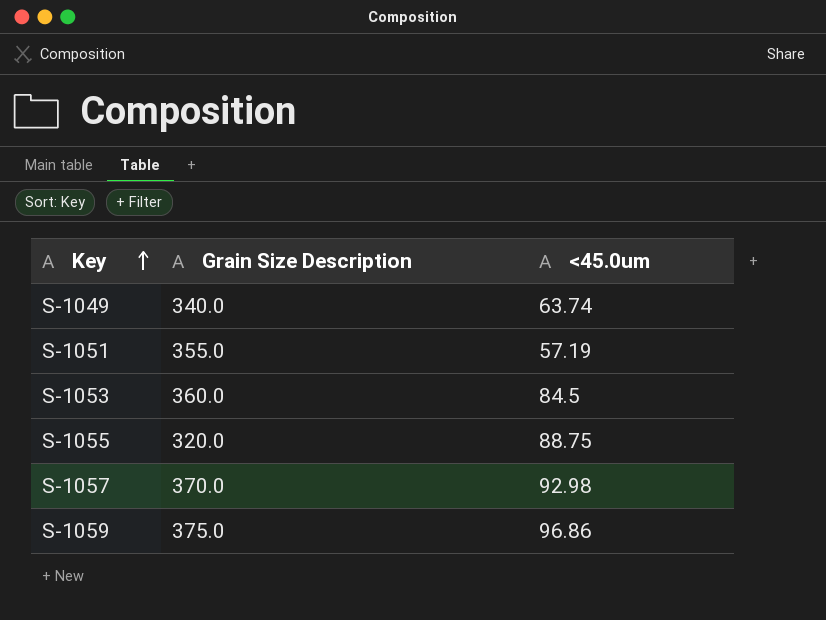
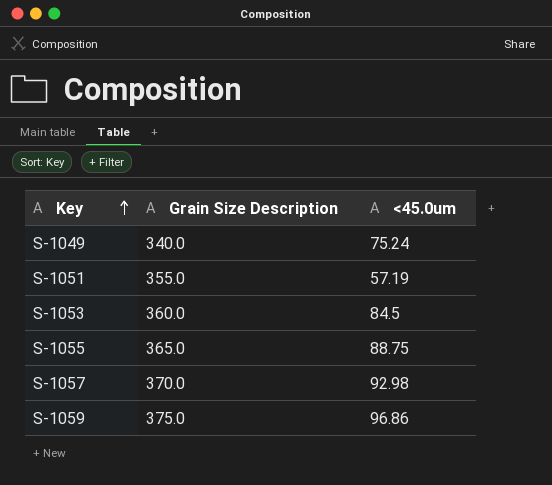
S-1049 | <45.0um: 63.74 -> 75.24
S-1055 | Grain Size Description: 320.0 -> 365.0

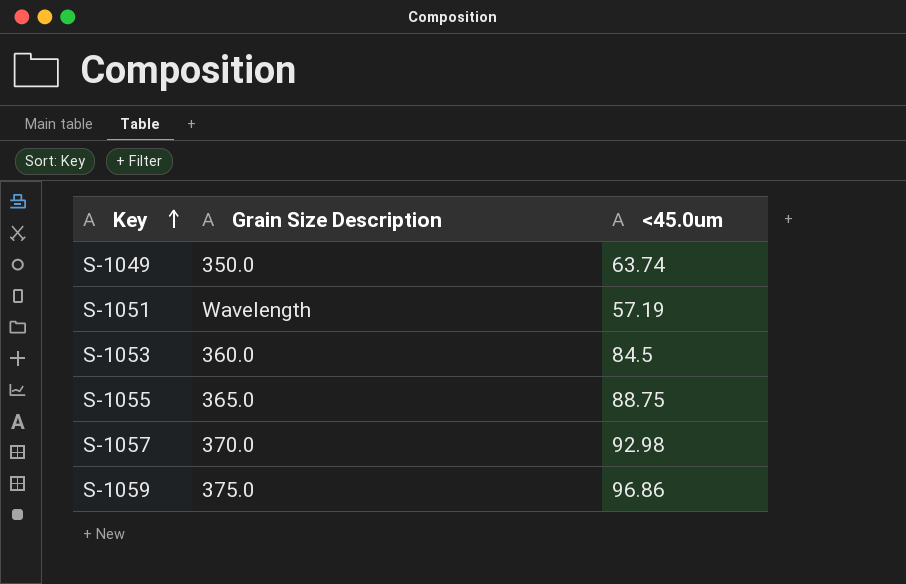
S-1049 | Grain Size Description: 340.0 -> 350.0
S-1049 | <45.0um: 75.24 -> 63.74
S-1051 | Grain Size Description: 355.0 -> Wavelength

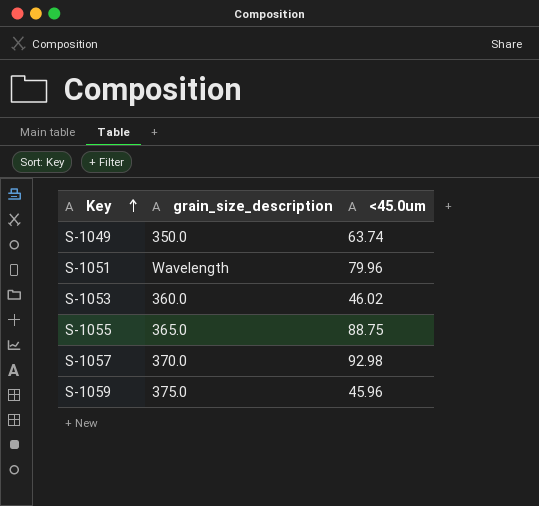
column name: Grain Size Description -> grain_size_description
S-1051 | <45.0um: 57.19 -> 79.96
S-1053 | <45.0um: 84.5 -> 46.02
S-1059 | <45.0um: 96.86 -> 45.96

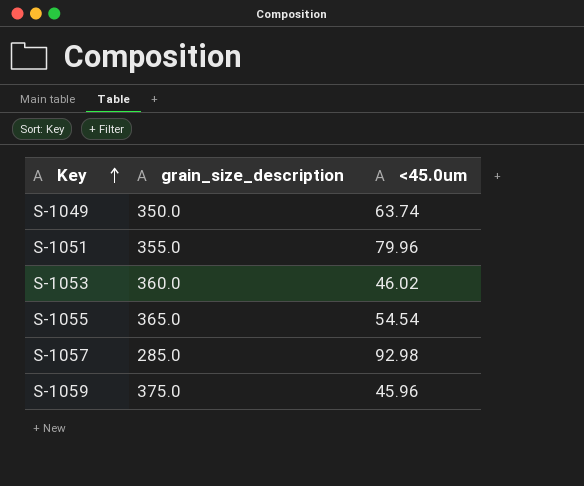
S-1051 | grain_size_description: Wavelength -> 355.0
S-1055 | <45.0um: 88.75 -> 54.54
S-1057 | grain_size_description: 370.0 -> 285.0

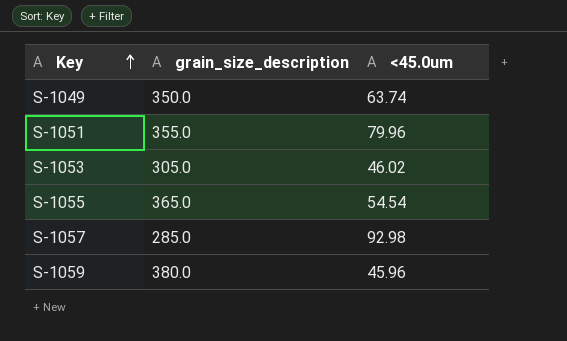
S-1053 | grain_size_description: 360.0 -> 305.0
S-1059 | grain_size_description: 375.0 -> 380.0

